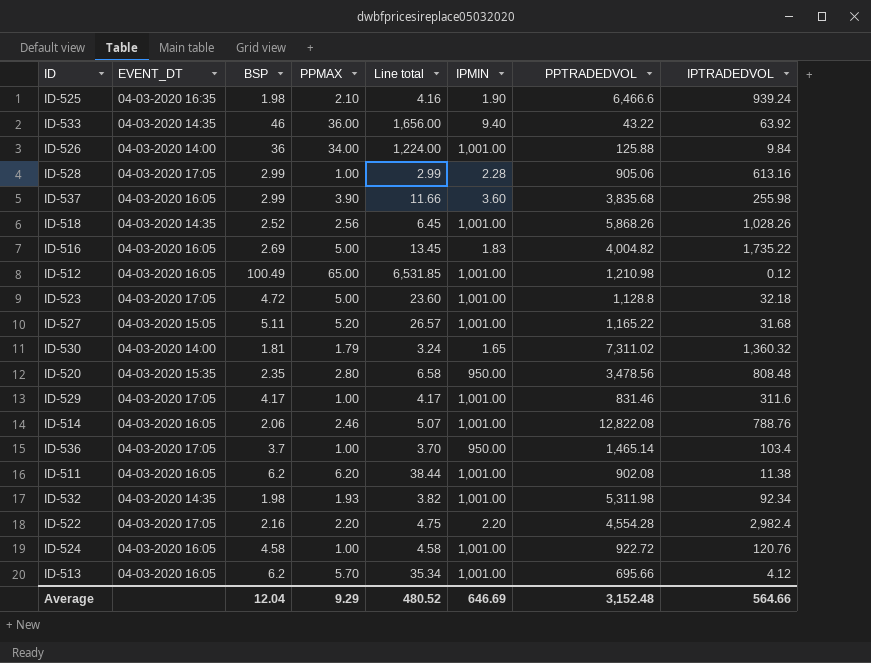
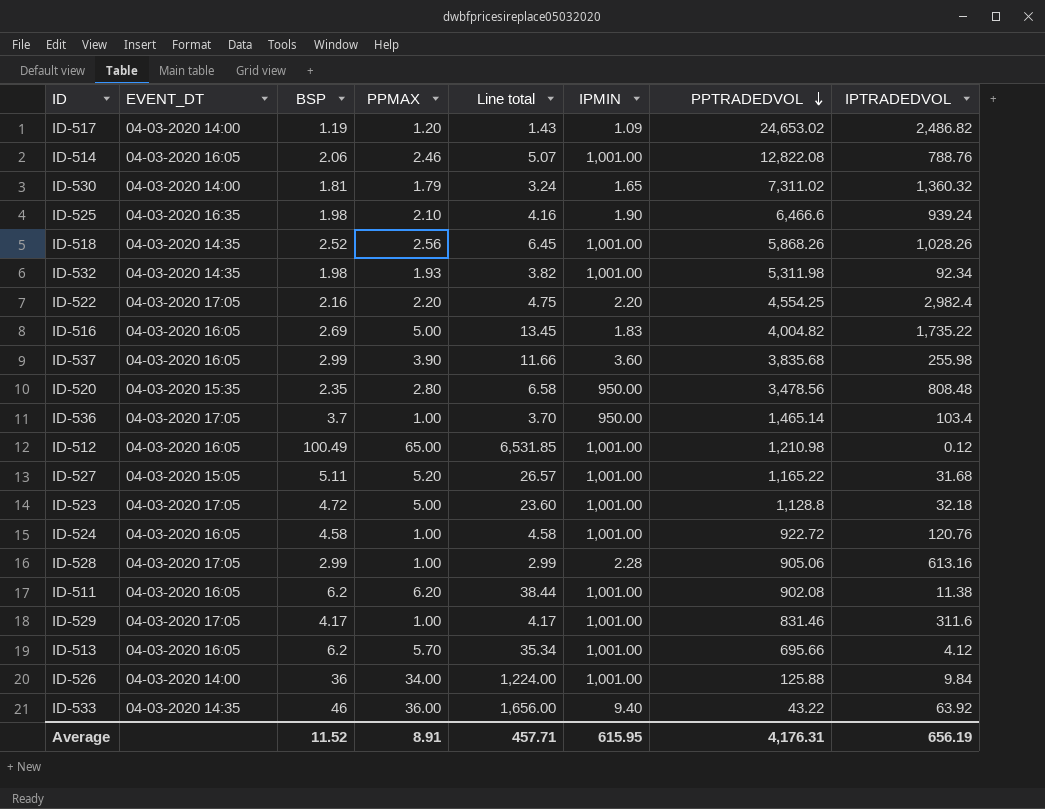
row order: none -> PPTRADEDVOL descending
row ID-517: none -> 04-03-2020 14:00 | 1.19 | 1.20 | 1.43 | 1.09 | 24,653.02 | 2,486.82
ID-522 | PPTRADEDVOL: 4,554.28 -> 4,554.25
Average | BSP: 12.04 -> 11.52
Average | PPMAX: 9.29 -> 8.91
Average | Line total: 480.52 -> 457.71
Average | IPMIN: 646.69 -> 615.95
Average | PPTRADEDVOL: 3,152.48 -> 4,176.31
Average | IPTRADEDVOL: 564.66 -> 656.19

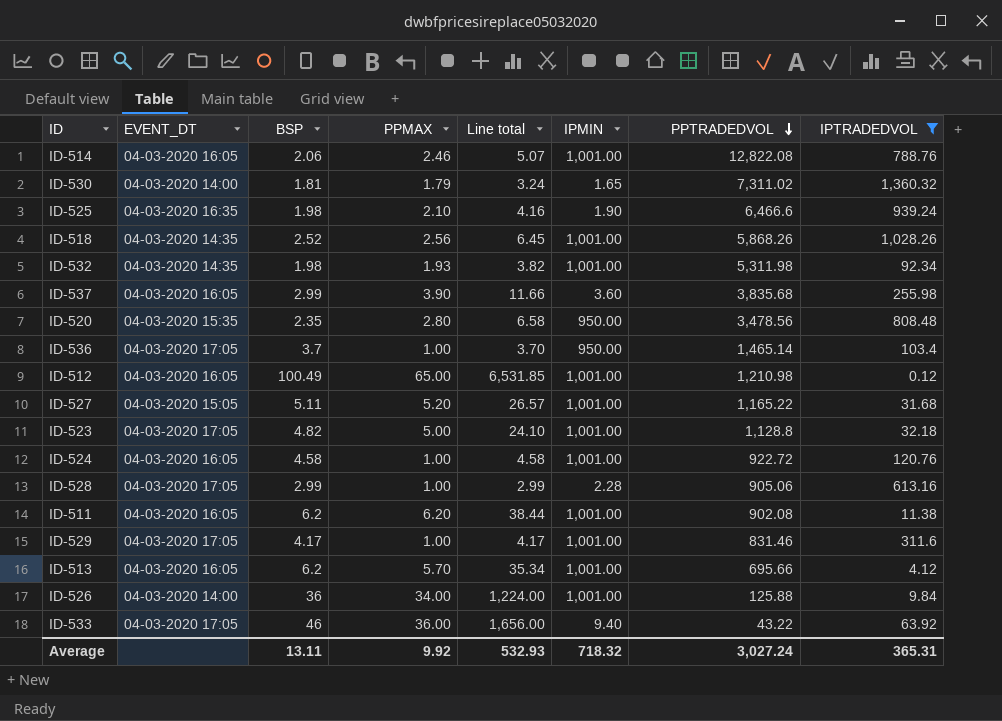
filter: none -> IPTRADEDVOL <= 1,360.32
ID-523 | BSP: 4.72 -> 4.82
ID-523 | Line total: 23.60 -> 24.10
ID-533 | EVENT_DT: 04-03-2020 14:35 -> 04-03-2020 17:05
Average | BSP: 11.52 -> 13.11
Average | PPMAX: 8.91 -> 9.92
Average | Line total: 457.71 -> 532.93
Average | IPMIN: 615.95 -> 718.32
Average | PPTRADEDVOL: 4,176.31 -> 3,027.24
Average | IPTRADEDVOL: 656.19 -> 365.31

